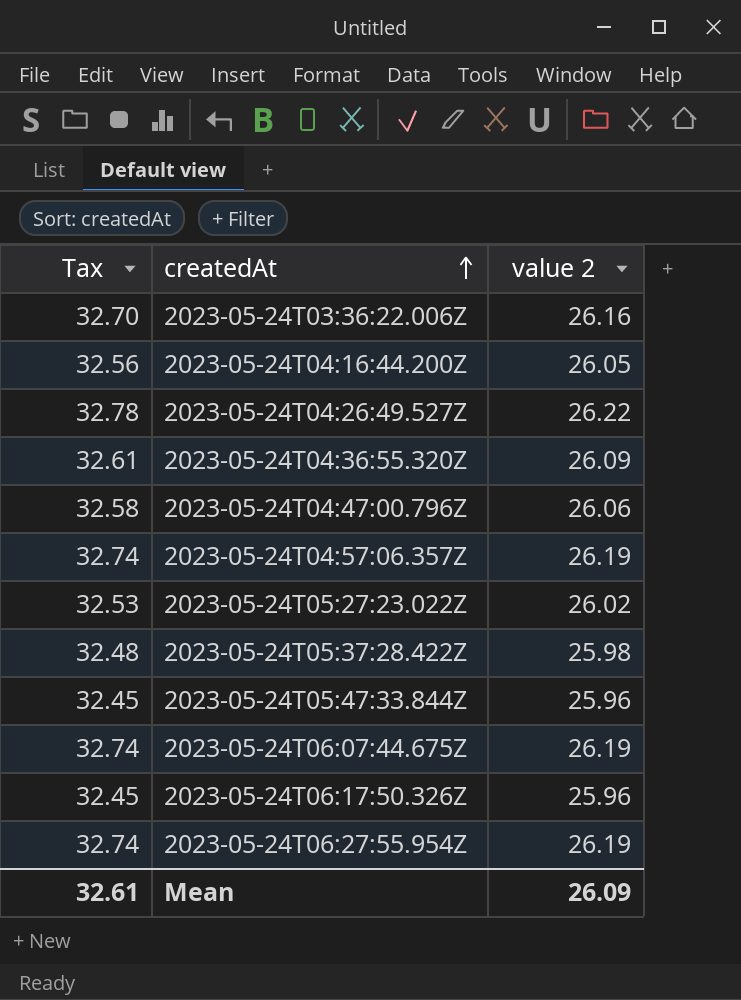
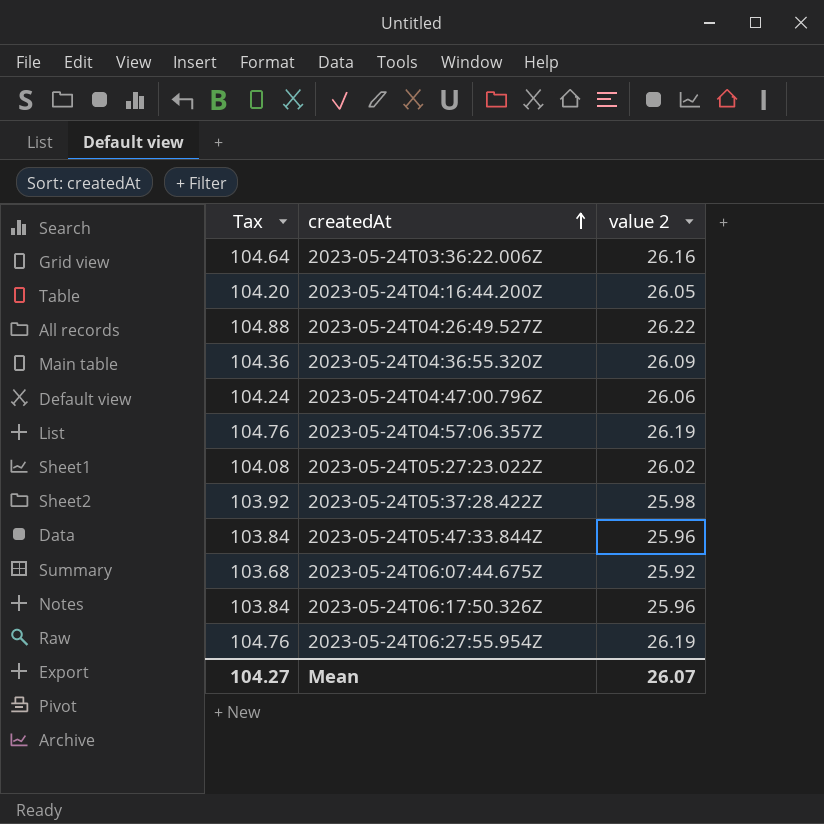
column Tax | formula: [value 2] * 1.25 -> [value 2] * 4
2023-05-24T06:07:44.675Z | value 2: 26.19 -> 25.92
Mean | Tax: 32.61 -> 104.27
Mean | value 2: 26.09 -> 26.07

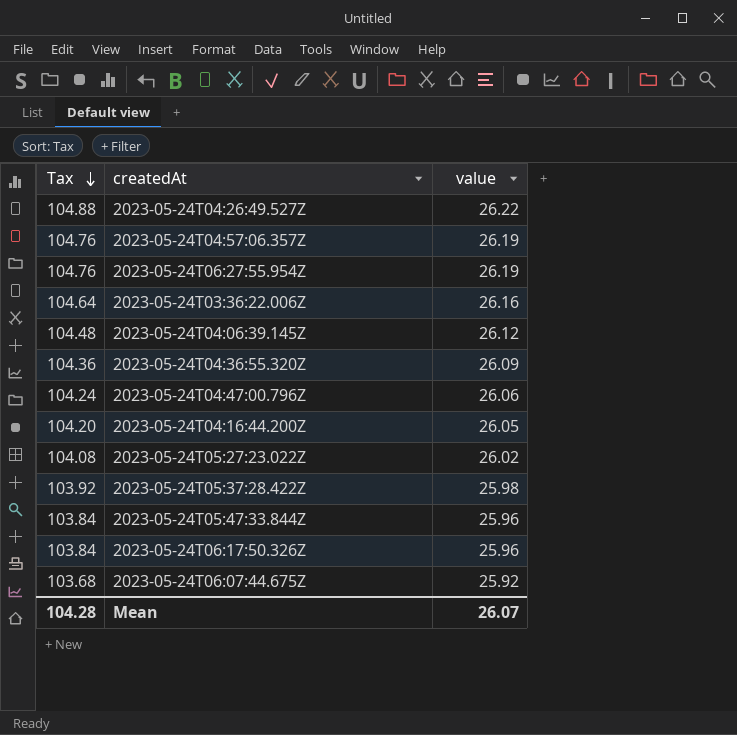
row order: createdAt ascending -> Tax descending
column name: value 2 -> value
row 2023-05-24T04:06:39.145Z: none -> 104.48 | 26.12
Mean | Tax: 104.27 -> 104.28

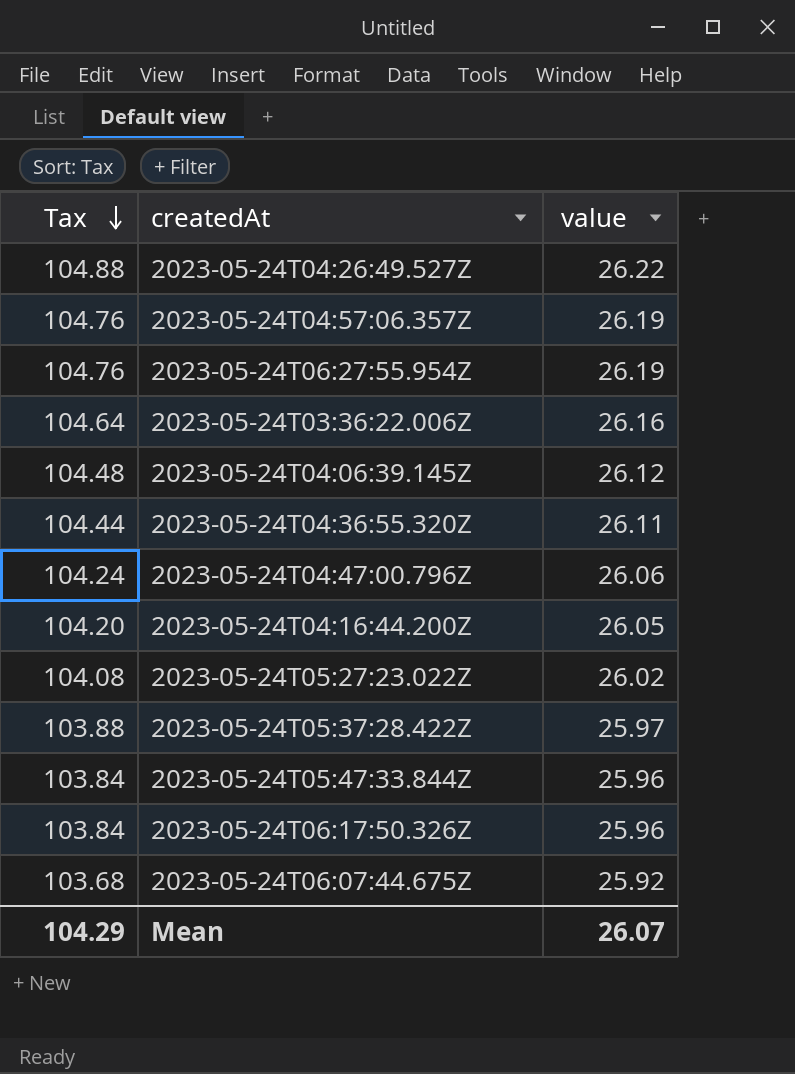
2023-05-24T04:36:55.320Z | Tax: 104.36 -> 104.44
2023-05-24T04:36:55.320Z | value: 26.09 -> 26.11
2023-05-24T05:37:28.422Z | Tax: 103.92 -> 103.88
2023-05-24T05:37:28.422Z | value: 25.98 -> 25.97
Mean | Tax: 104.28 -> 104.29

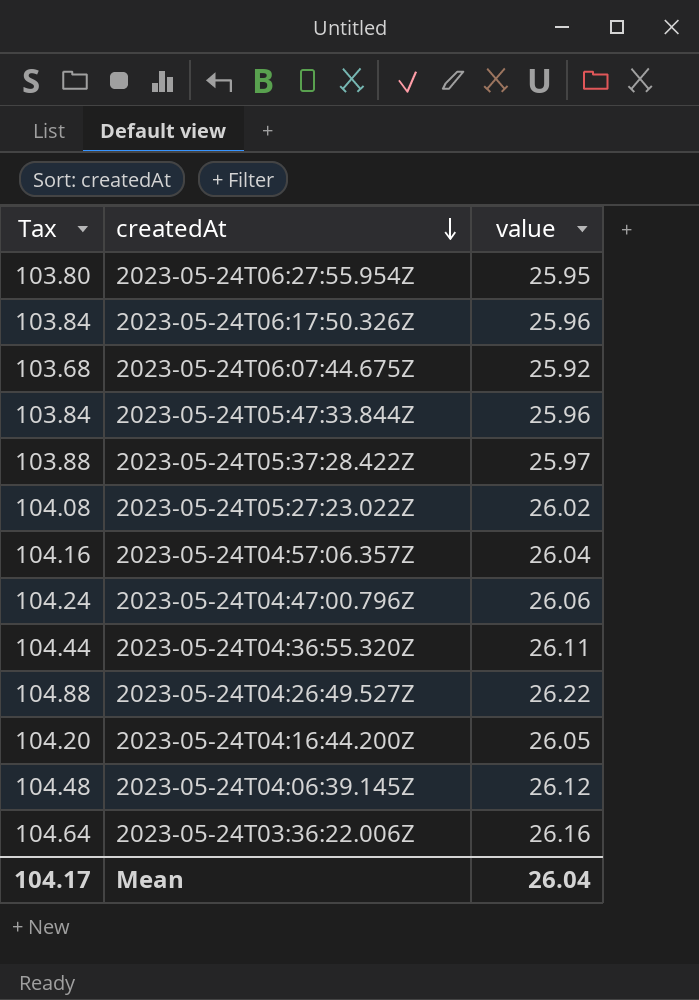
row order: Tax descending -> createdAt descending
2023-05-24T06:27:55.954Z | Tax: 104.76 -> 103.80
2023-05-24T06:27:55.954Z | value: 26.19 -> 25.95
2023-05-24T04:57:06.357Z | Tax: 104.76 -> 104.16
2023-05-24T04:57:06.357Z | value: 26.19 -> 26.04
Mean | Tax: 104.29 -> 104.17
Mean | value: 26.07 -> 26.04

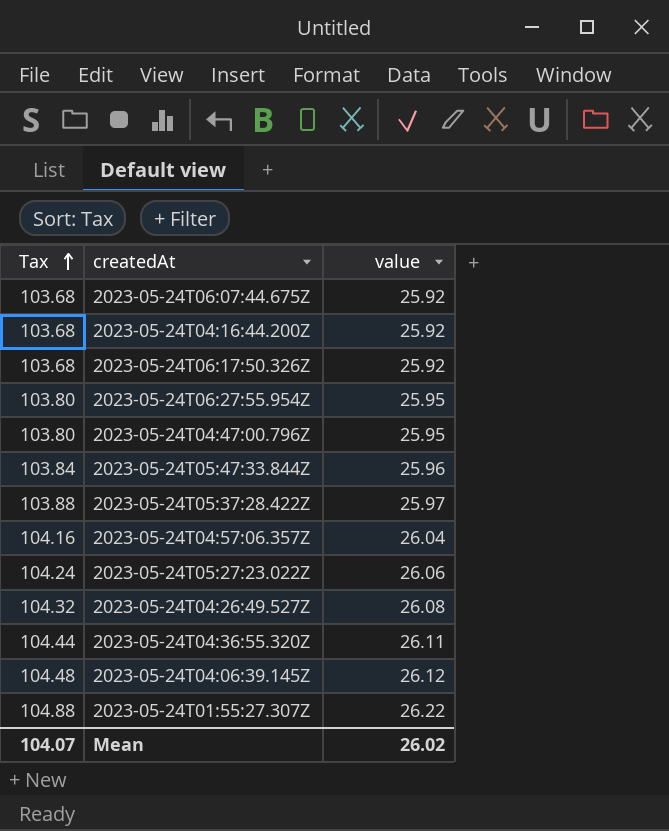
row order: createdAt descending -> Tax ascending
row 2023-05-24T03:36:22.006Z: 104.64 | 26.16 -> none
2023-05-24T04:16:44.200Z | Tax: 104.20 -> 103.68
2023-05-24T04:16:44.200Z | value: 26.05 -> 25.92
2023-05-24T06:17:50.326Z | Tax: 103.84 -> 103.68
2023-05-24T06:17:50.326Z | value: 25.96 -> 25.92
2023-05-24T04:47:00.796Z | Tax: 104.24 -> 103.80
2023-05-24T04:47:00.796Z | value: 26.06 -> 25.95
2023-05-24T05:27:23.022Z | Tax: 104.08 -> 104.24
2023-05-24T05:27:23.022Z | value: 26.02 -> 26.06
2023-05-24T04:26:49.527Z | Tax: 104.88 -> 104.32
2023-05-24T04:26:49.527Z | value: 26.22 -> 26.08
row 2023-05-24T01:55:27.307Z: none -> 104.88 | 26.22
Mean | Tax: 104.17 -> 104.07
Mean | value: 26.04 -> 26.02

